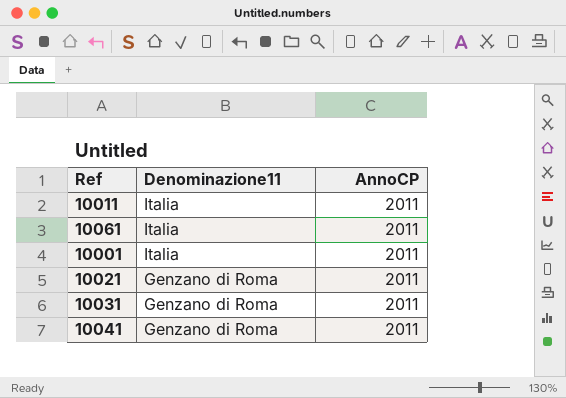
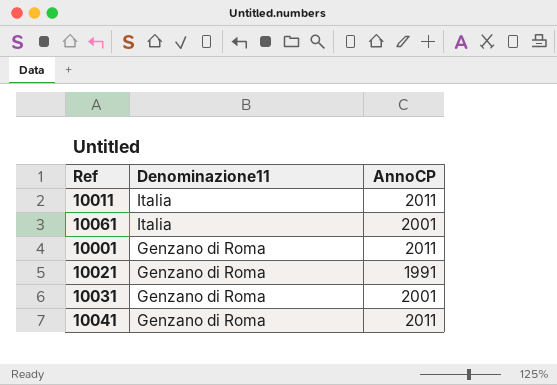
10061 | AnnoCP: 2011 -> 2001
10001 | Denominazione11: Italia -> Genzano di Roma
10021 | AnnoCP: 2011 -> 1991
10031 | AnnoCP: 2011 -> 2001

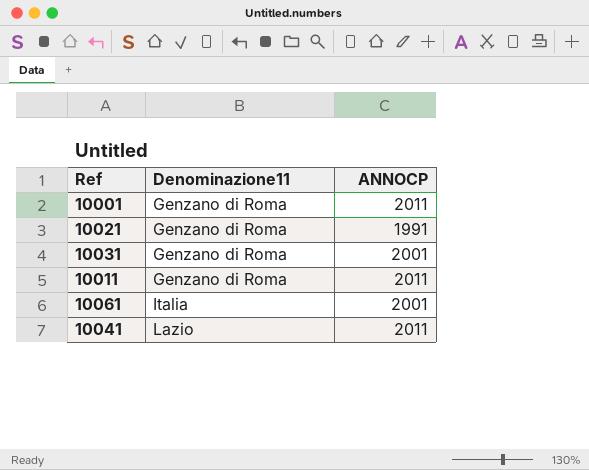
row order: Denominazione11 descending -> Denominazione11 ascending
column name: AnnoCP -> ANNOCP
10011 | Denominazione11: Italia -> Genzano di Roma
10041 | Denominazione11: Genzano di Roma -> Lazio

